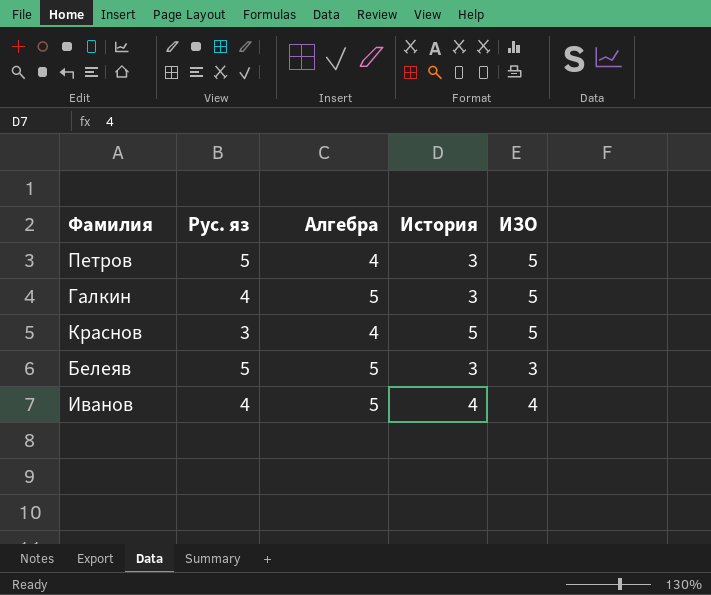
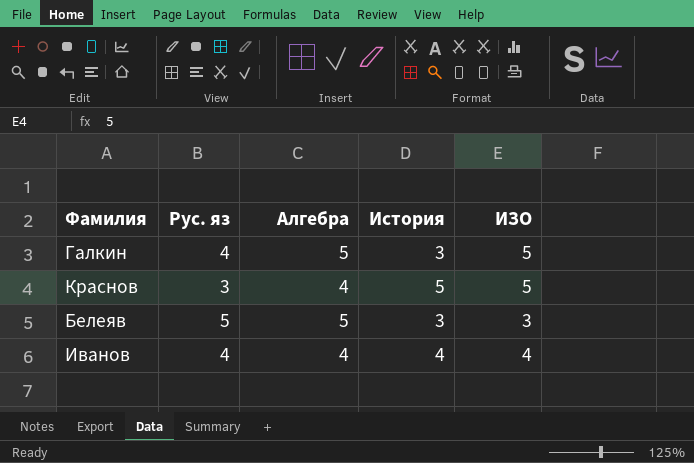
row Петров: 5 | 4 | 3 | 5 -> none
Иванов | Алгебра: 5 -> 4

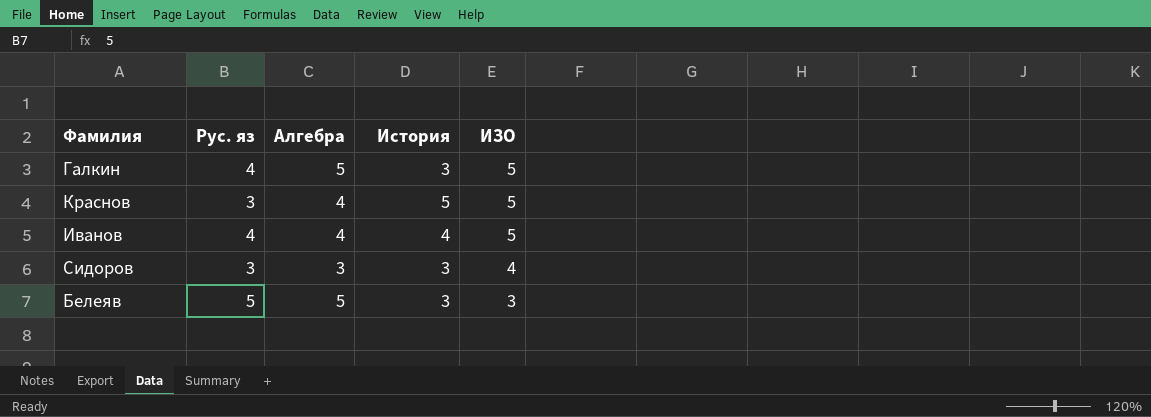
row order: none -> ИЗО descending
Иванов | ИЗО: 4 -> 5
row Сидоров: none -> 3 | 3 | 3 | 4

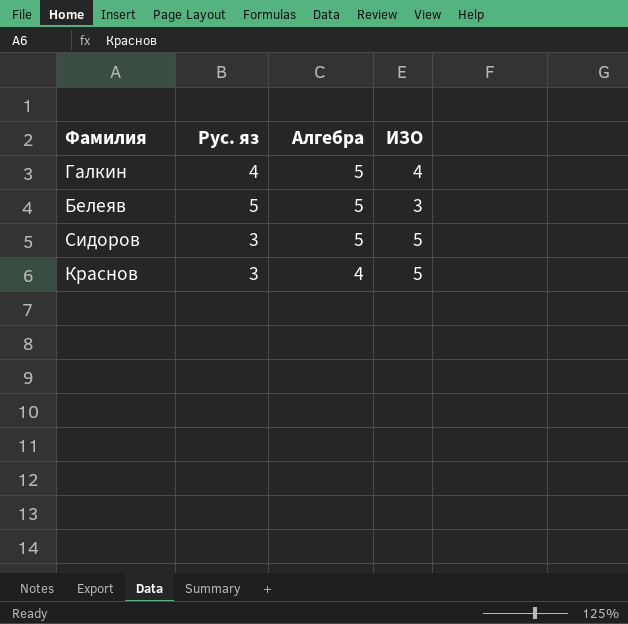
row order: ИЗО descending -> Алгебра descending
column История | position: 4 -> none
row Иванов: 4 | 4 | 4 | 5 -> none
Галкин | ИЗО: 5 -> 4
Сидоров | Алгебра: 3 -> 5
Сидоров | ИЗО: 4 -> 5

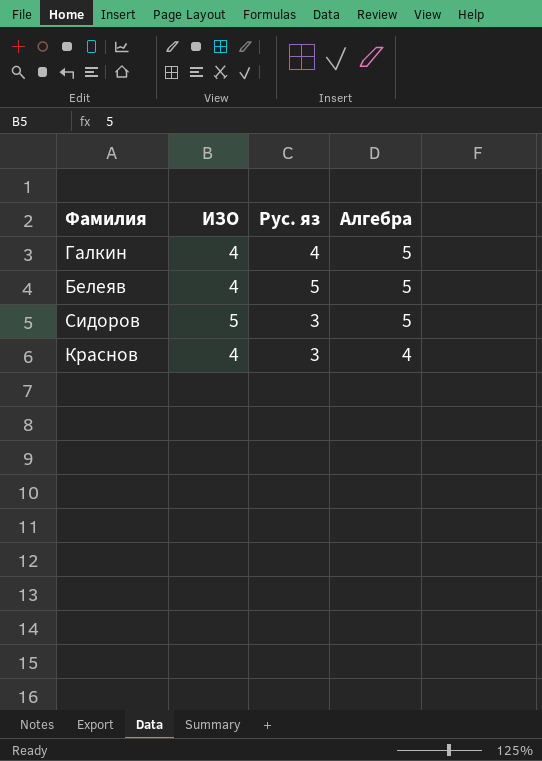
column ИЗО | position: 4 -> 2
Белеяв | ИЗО: 3 -> 4
Краснов | ИЗО: 5 -> 4

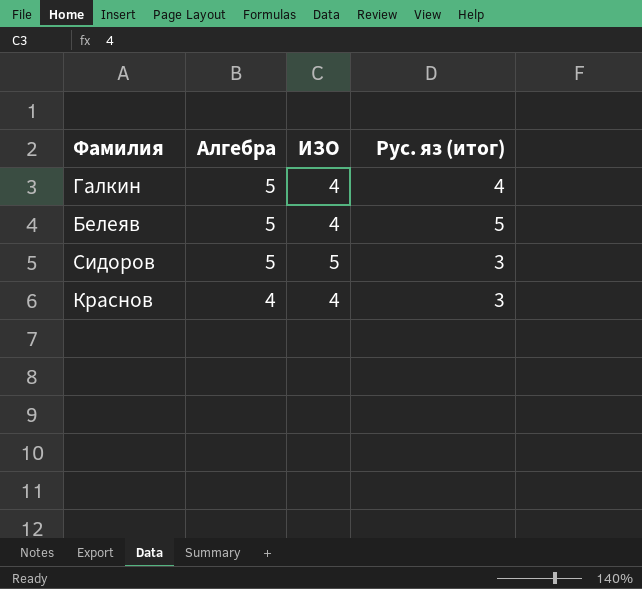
column Алгебра | position: 4 -> 2
column name: Рус. яз -> Рус. яз (итог)

